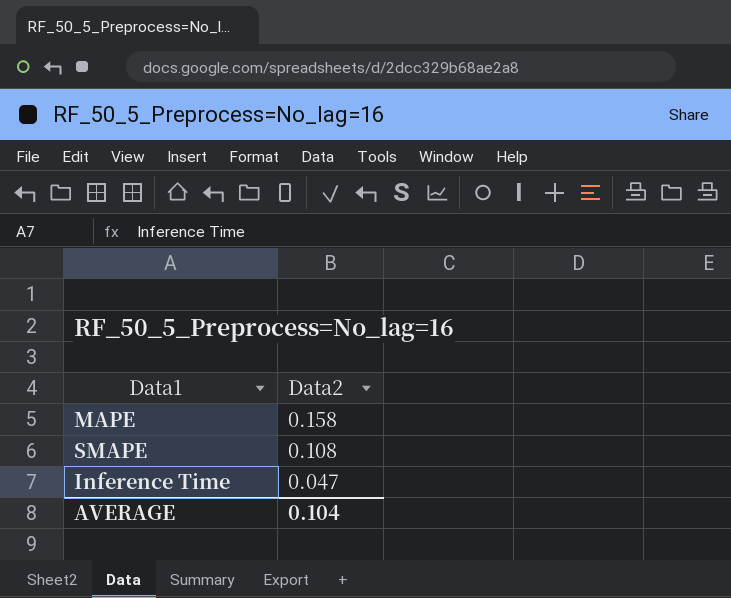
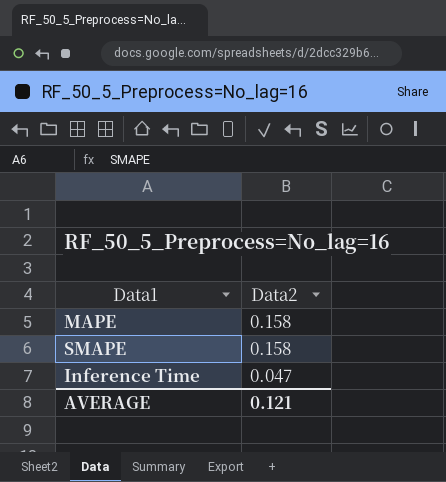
SMAPE | Data2: 0.108 -> 0.158
AVERAGE | Data2: 0.104 -> 0.121

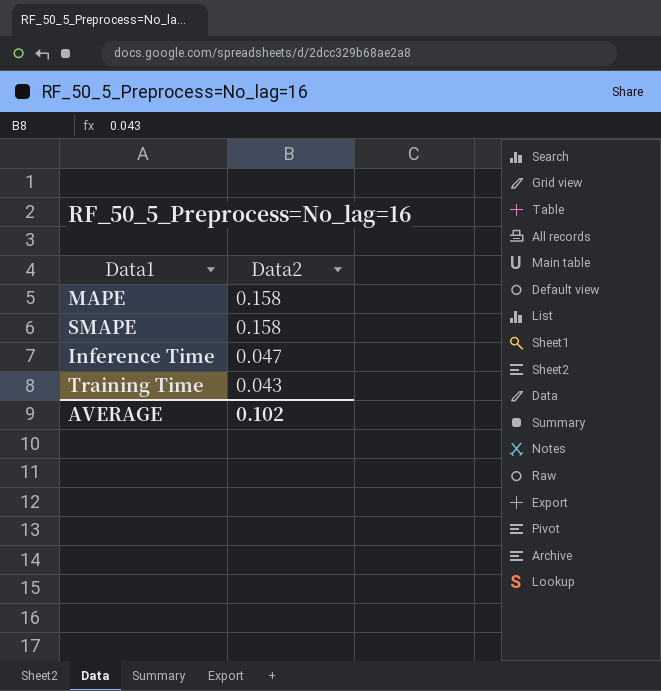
row Training Time: none -> 0.043
AVERAGE | Data2: 0.121 -> 0.102

